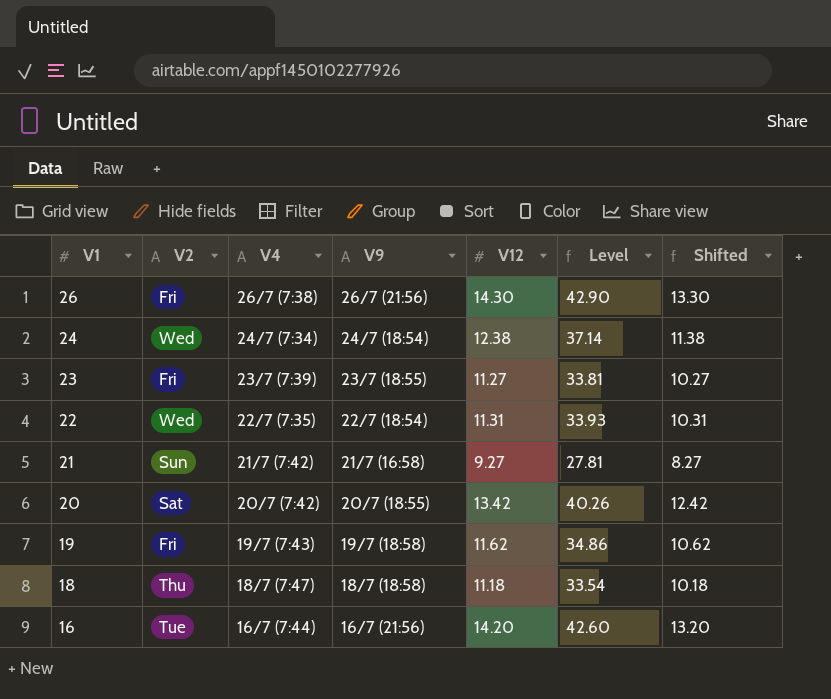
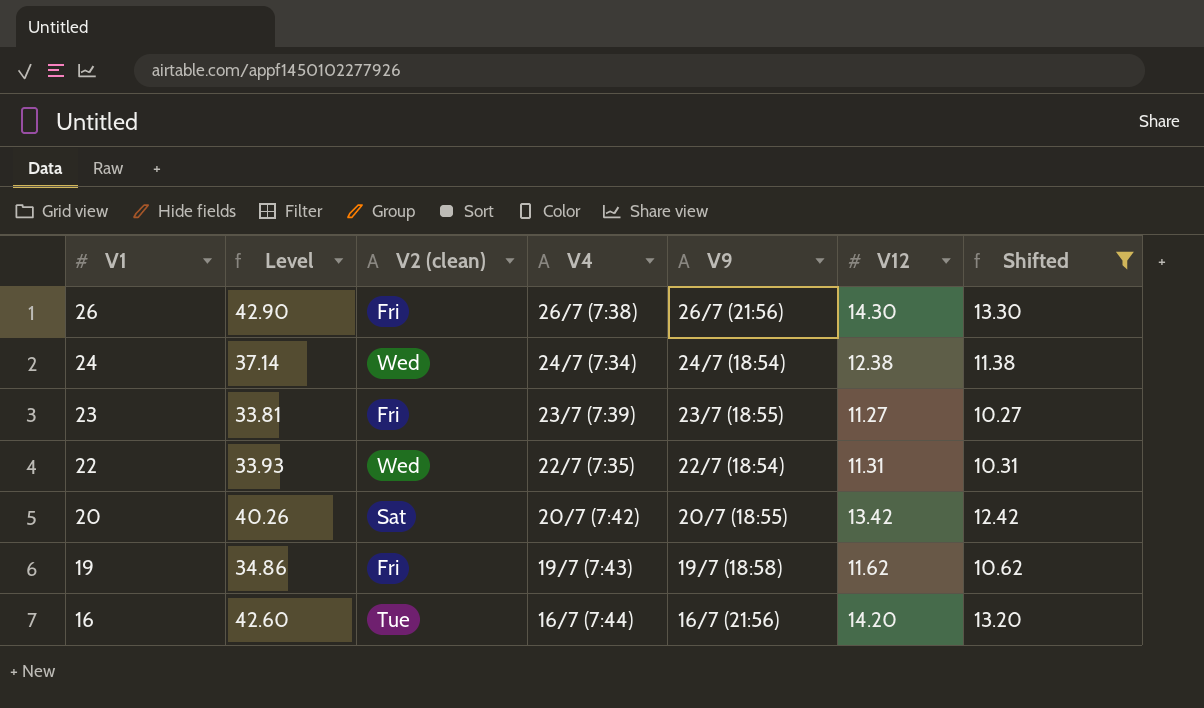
filter: none -> Shifted >= 10.27
column Level | position: 6 -> 2
column name: V2 -> V2 (clean)

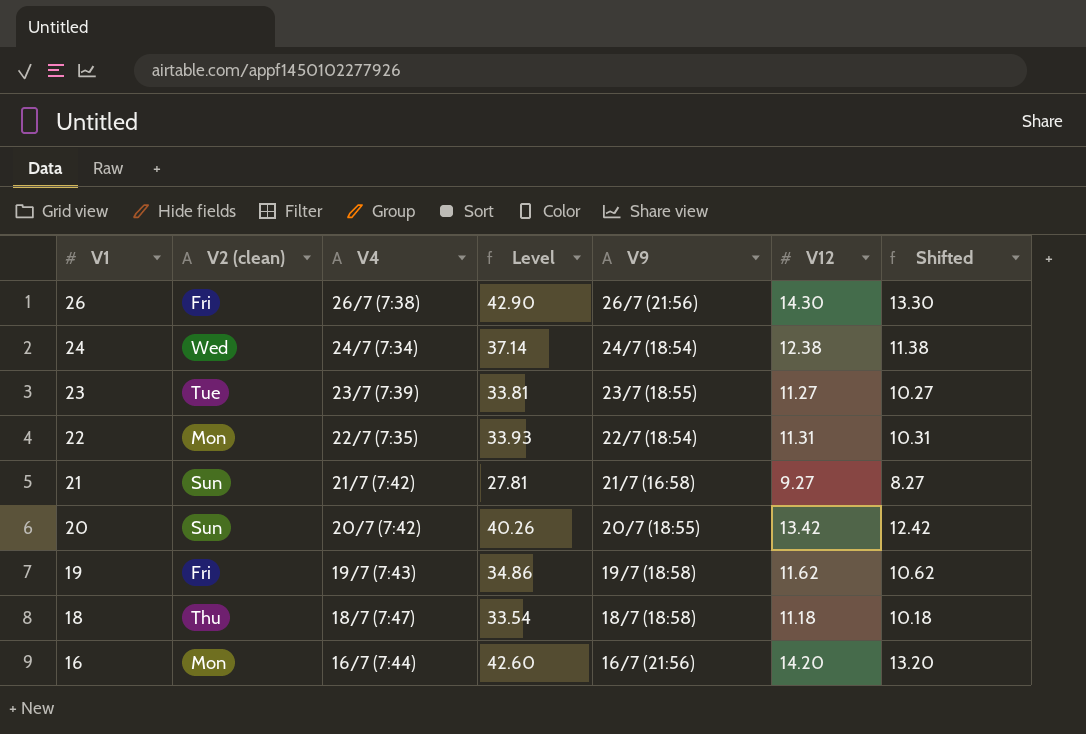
filter: Shifted >= 10.27 -> none
column Level | position: 2 -> 4
23 | V2 (clean): Fri -> Tue
22 | V2 (clean): Wed -> Mon
20 | V2 (clean): Sat -> Sun
16 | V2 (clean): Tue -> Mon

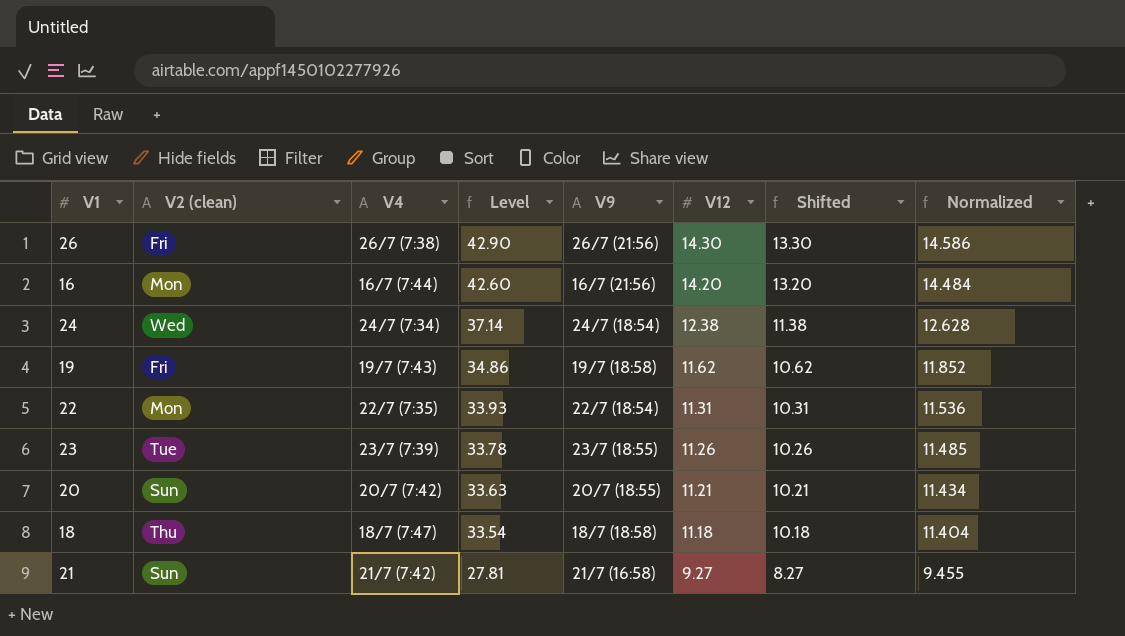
row order: V1 descending -> Level descending
column Normalized | formula: none -> [V12] * 1.02
23 | Level: 33.81 -> 33.78
23 | V12: 11.27 -> 11.26
23 | Shifted: 10.27 -> 10.26
20 | Level: 40.26 -> 33.63
20 | V12: 13.42 -> 11.21
20 | Shifted: 12.42 -> 10.21

